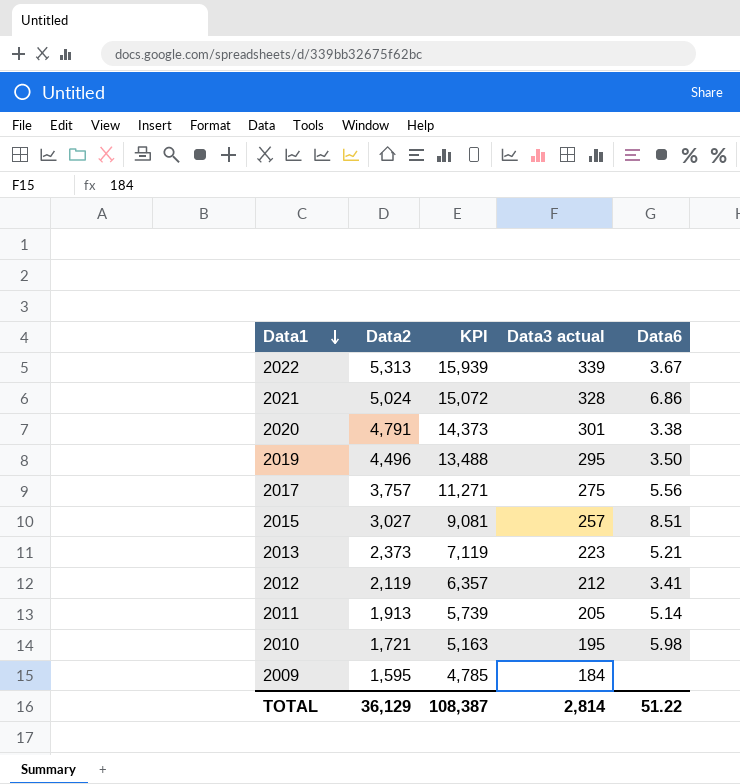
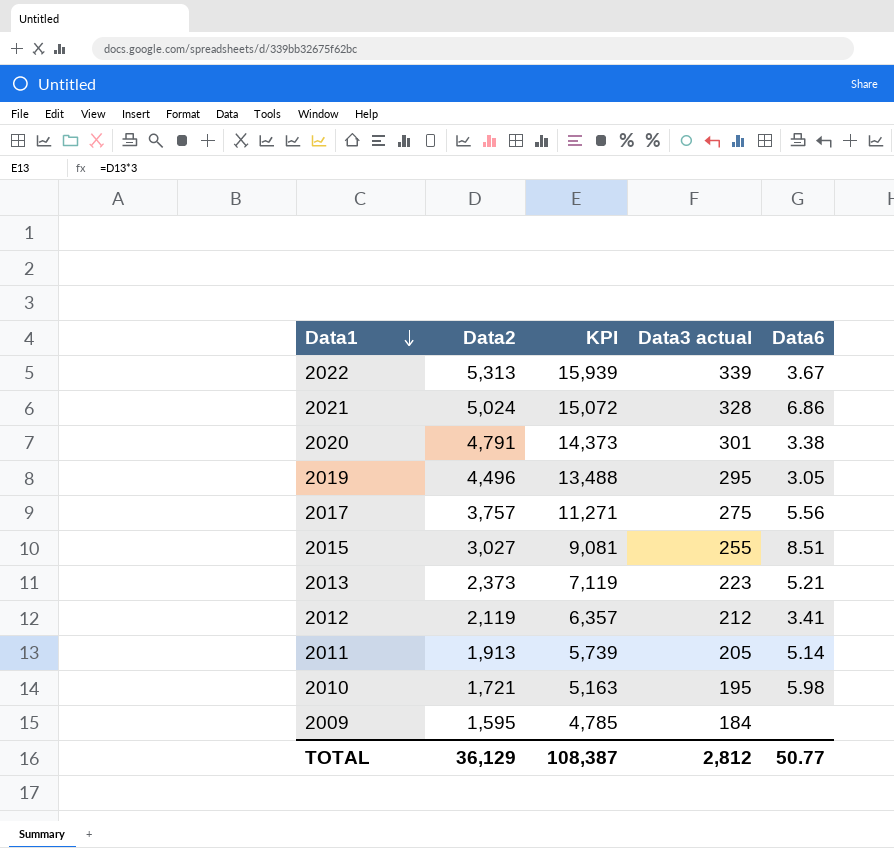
2019 | Data6: 3.50 -> 3.05
2015 | Data3 actual: 257 -> 255
TOTAL | Data3 actual: 2,814 -> 2,812
TOTAL | Data6: 51.22 -> 50.77

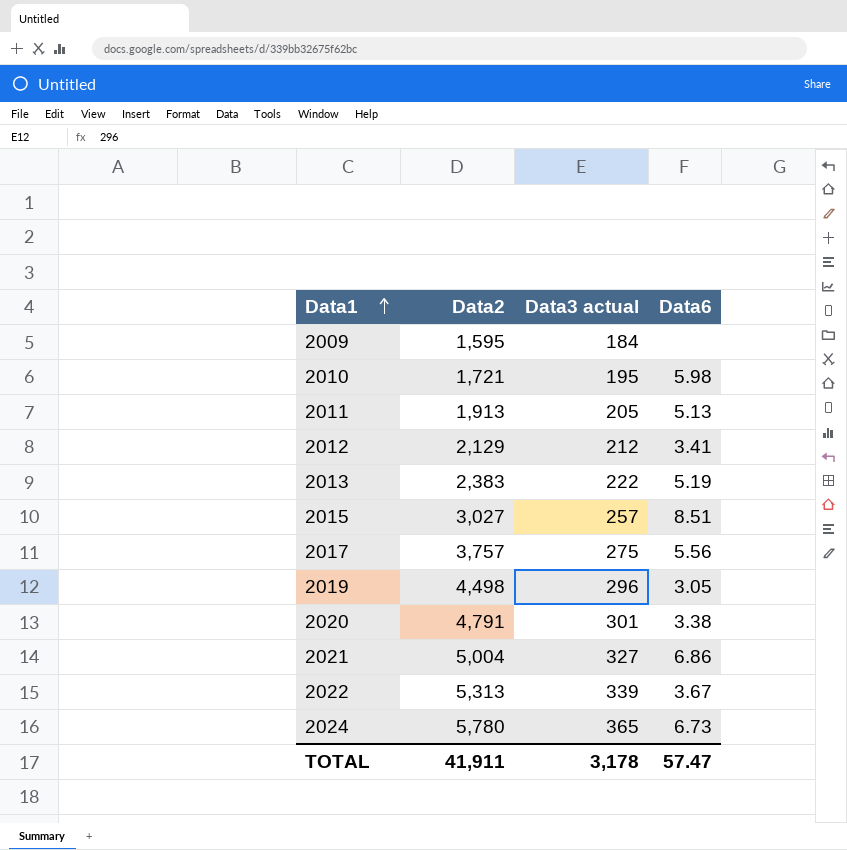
row order: Data1 descending -> Data1 ascending
column KPI | formula: [Data2] * 3 -> none
2011 | Data6: 5.14 -> 5.13
2012 | Data2: 2,119 -> 2,129
2013 | Data2: 2,373 -> 2,383
2013 | Data3 actual: 223 -> 222
2013 | Data6: 5.21 -> 5.19
2015 | Data3 actual: 255 -> 257
2019 | Data2: 4,496 -> 4,498
2019 | Data3 actual: 295 -> 296
2021 | Data2: 5,024 -> 5,004
2021 | Data3 actual: 328 -> 327
row 2024: none -> 5,780 | 365 | 6.73
TOTAL | Data2: 36,129 -> 41,911
TOTAL | Data3 actual: 2,812 -> 3,178
TOTAL | Data6: 50.77 -> 57.47

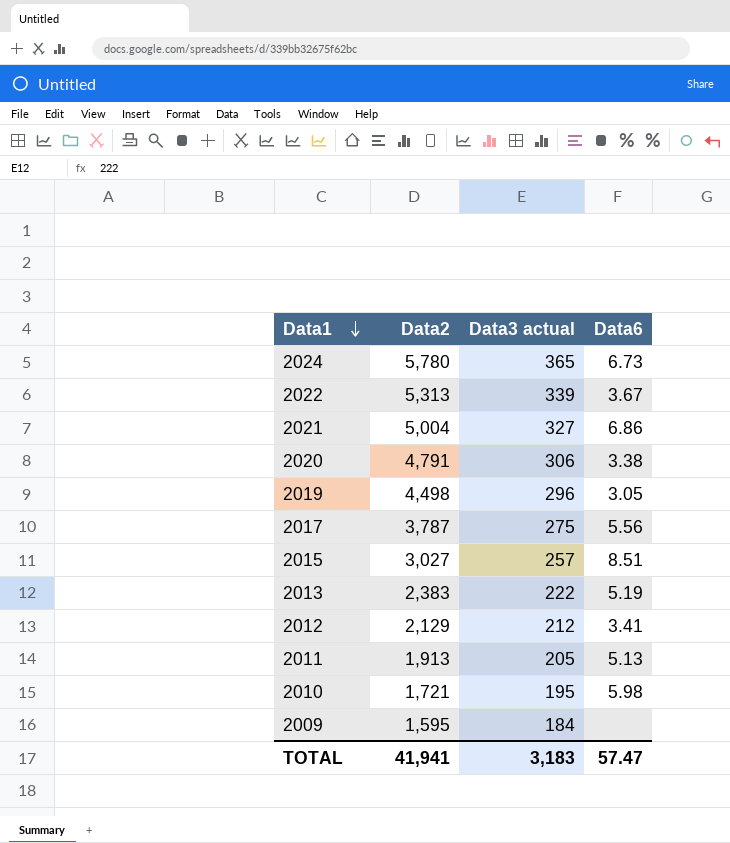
row order: Data1 ascending -> Data1 descending
2020 | Data3 actual: 301 -> 306
2017 | Data2: 3,757 -> 3,787
TOTAL | Data2: 41,911 -> 41,941
TOTAL | Data3 actual: 3,178 -> 3,183

